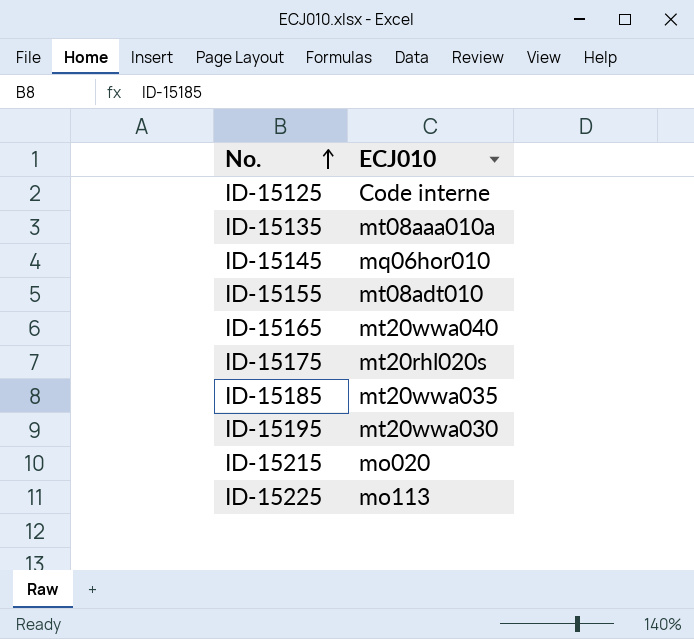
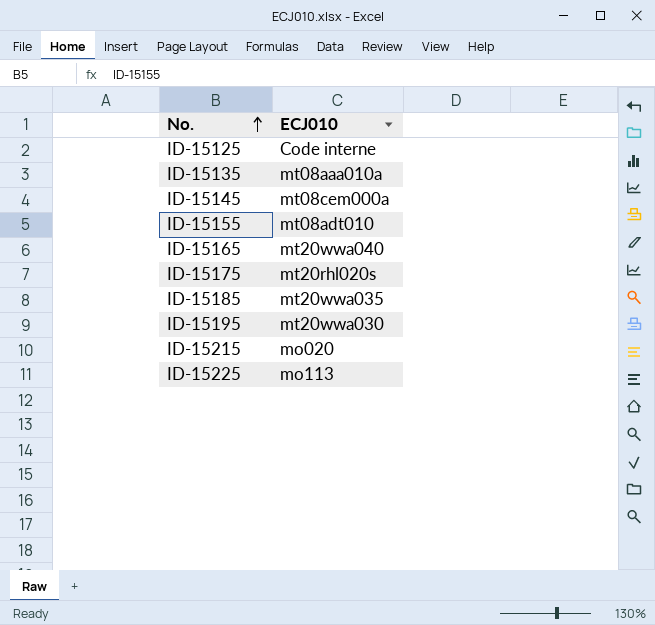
ID-15145 | ECJ010: mq06hor010 -> mt08cem000a

